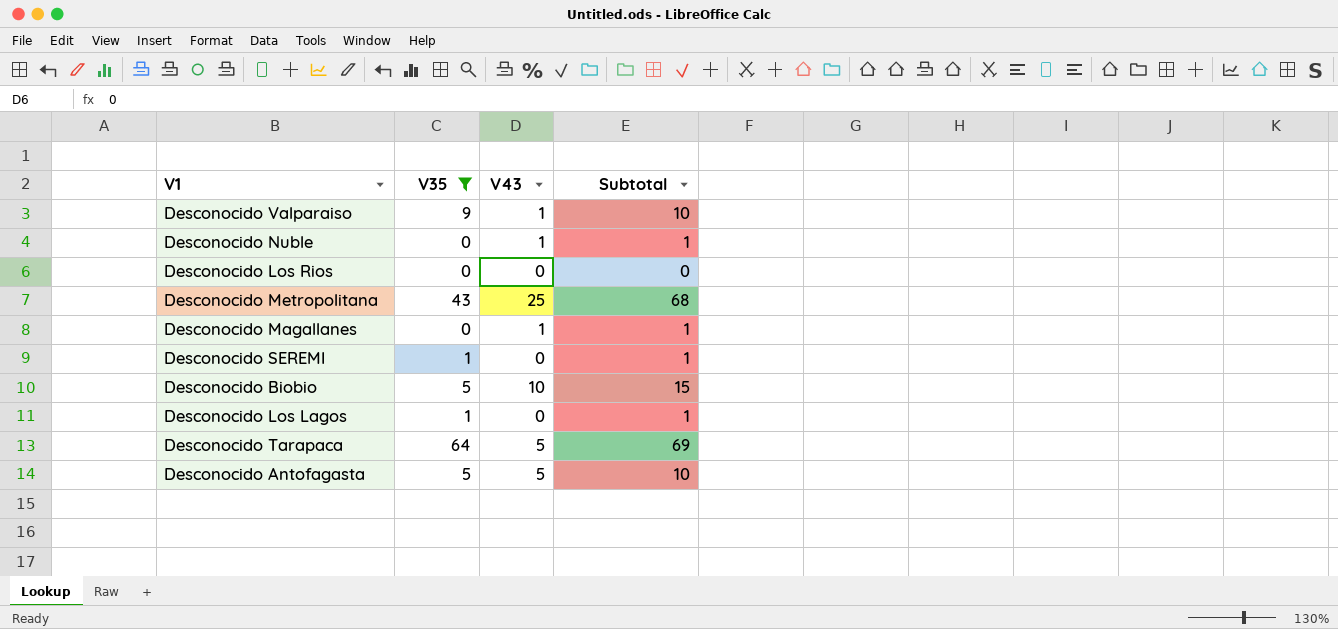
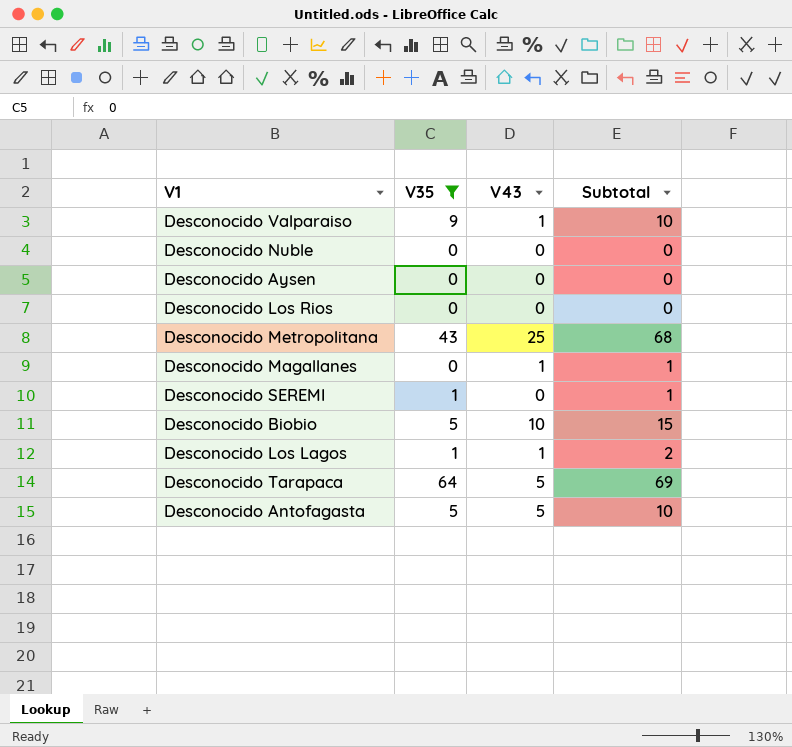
Desconocido Nuble | V43: 1 -> 0
Desconocido Nuble | Subtotal: 1 -> 0
row Desconocido Aysen: none -> 0 | 0 | 0
Desconocido Los Lagos | V43: 0 -> 1
Desconocido Los Lagos | Subtotal: 1 -> 2

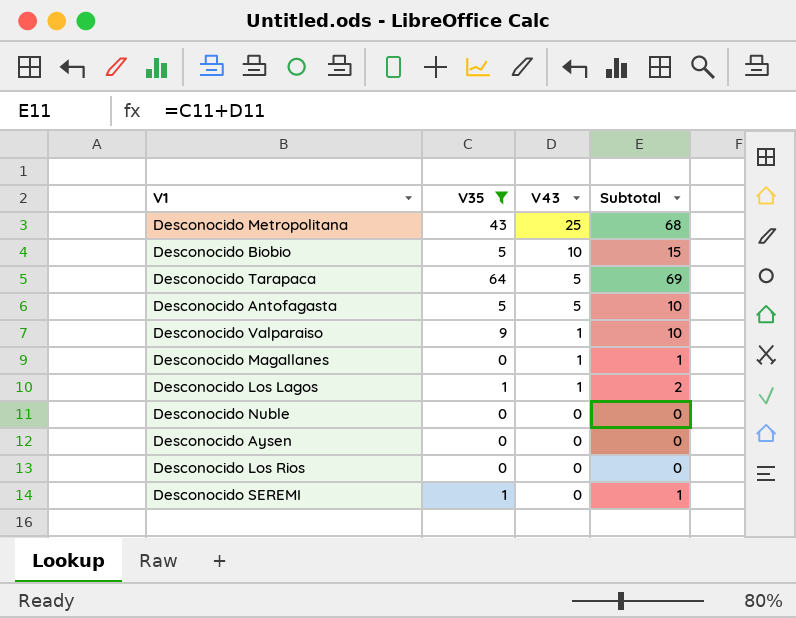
row order: none -> V43 descending

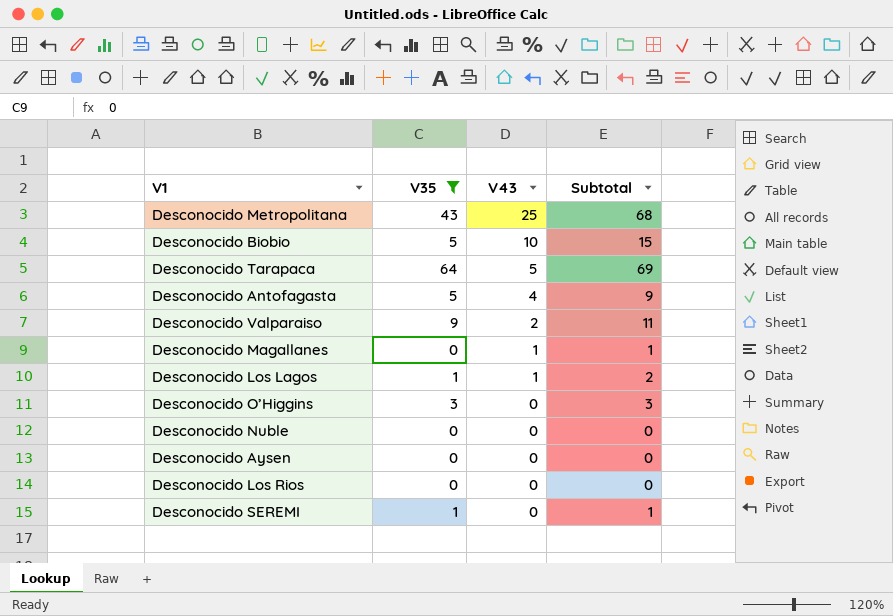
Desconocido Antofagasta | V43: 5 -> 4
Desconocido Antofagasta | Subtotal: 10 -> 9
Desconocido Valparaiso | V43: 1 -> 2
Desconocido Valparaiso | Subtotal: 10 -> 11
row Desconocido O’Higgins: none -> 3 | 0 | 3

